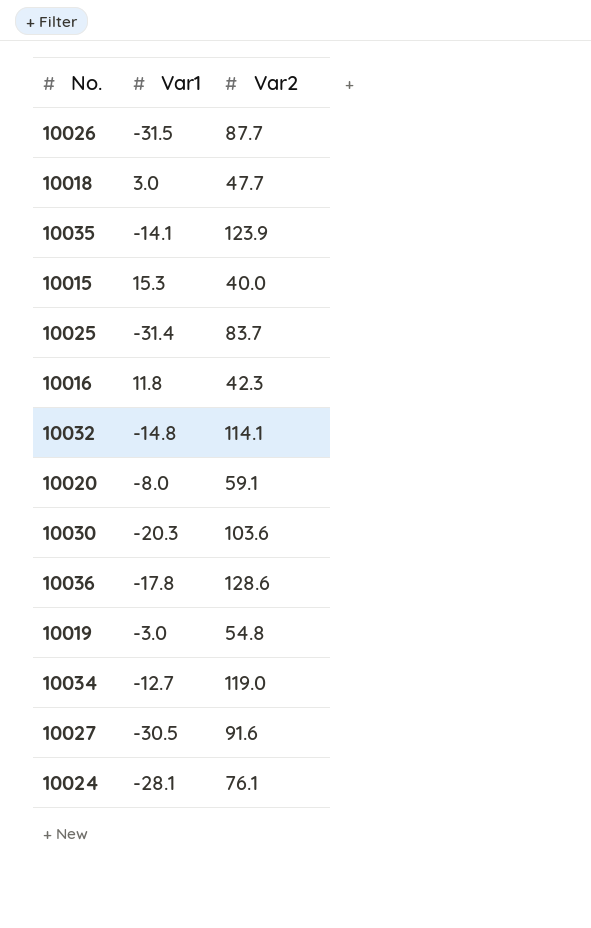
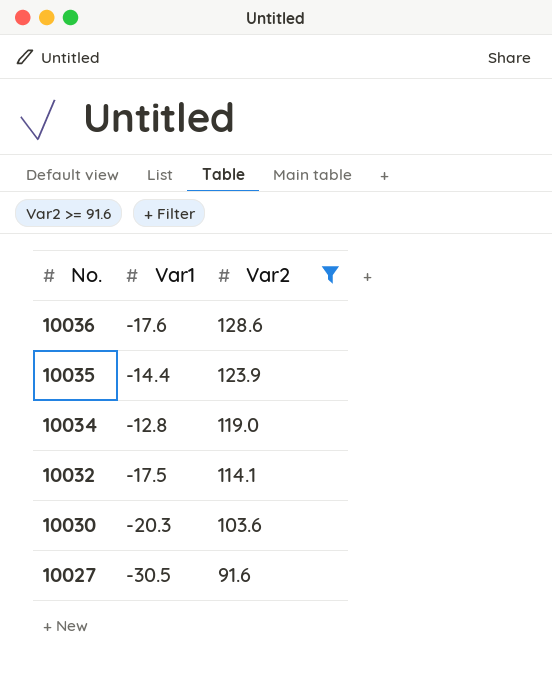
filter: none -> Var2 >= 91.6
row order: none -> No. descending
10036 | Var1: -17.8 -> -17.6
10035 | Var1: -14.1 -> -14.4
10034 | Var1: -12.7 -> -12.8
10032 | Var1: -14.8 -> -17.5

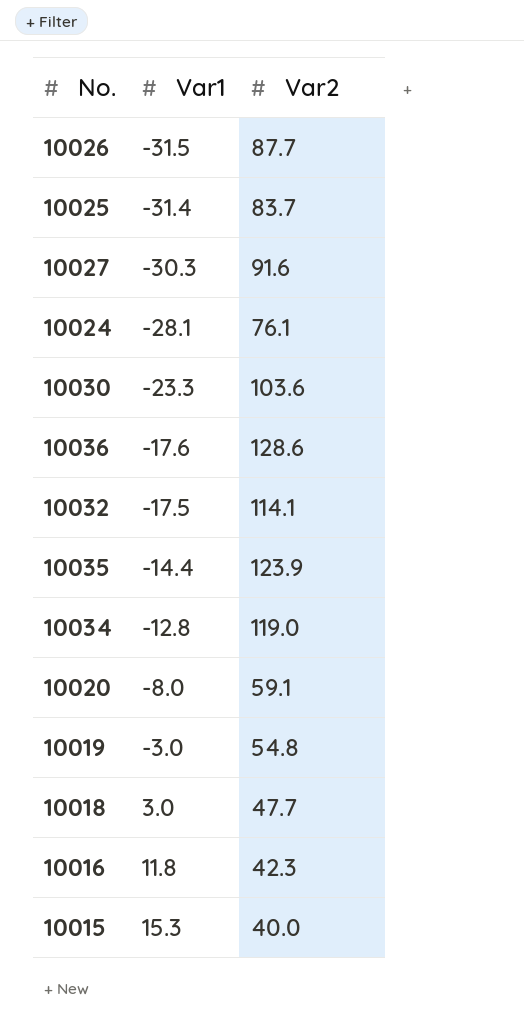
filter: Var2 >= 91.6 -> none
row order: No. descending -> Var1 ascending
10027 | Var1: -30.5 -> -30.3
10030 | Var1: -20.3 -> -23.3

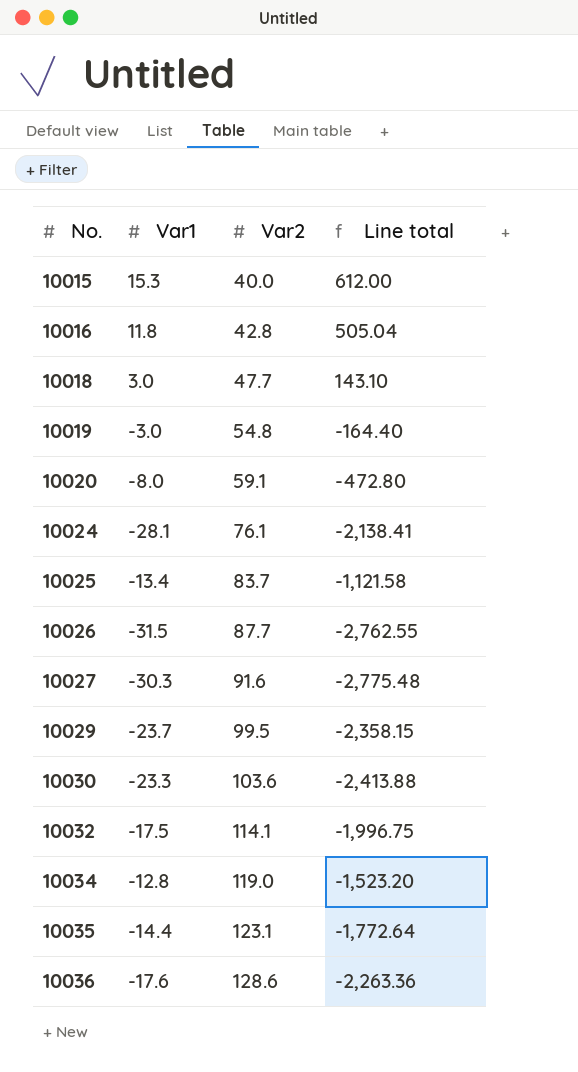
row order: Var1 ascending -> No. ascending
column Line total | formula: none -> [Var1] * [Var2]
10016 | Var2: 42.3 -> 42.8
10025 | Var1: -31.4 -> -13.4
row 10029: none -> -23.7 | 99.5 | -2,358.15
10035 | Var2: 123.9 -> 123.1

